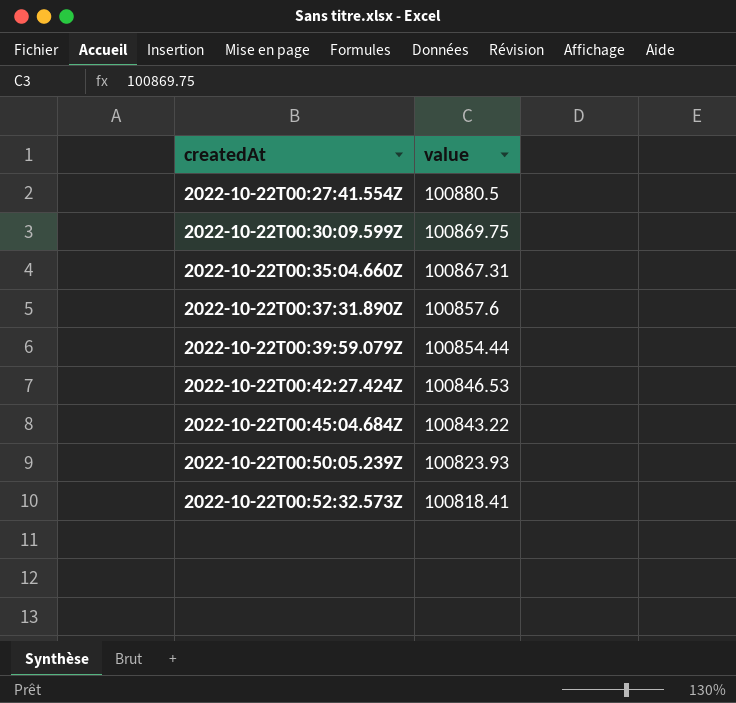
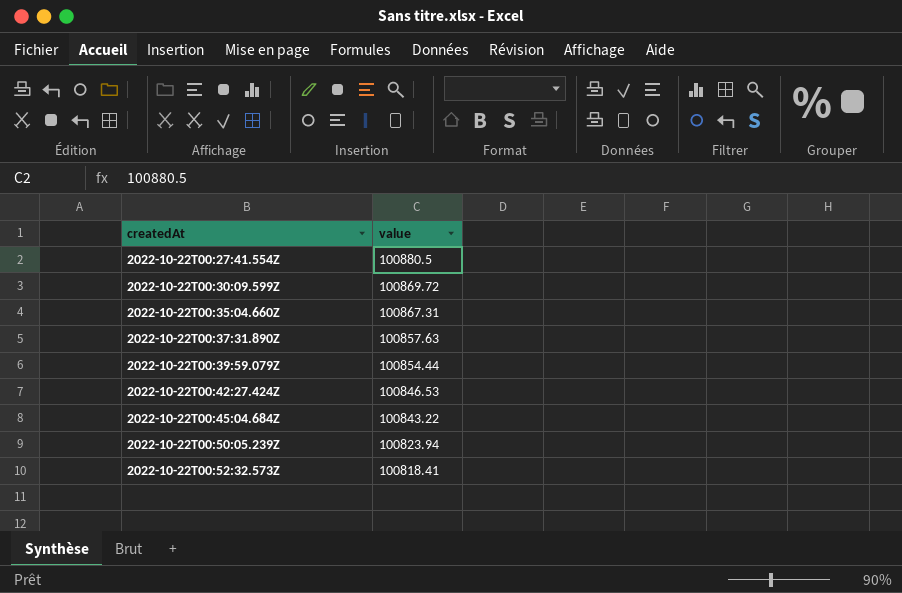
2022-10-22T00:30:09.599Z | value: 100869.75 -> 100869.72
2022-10-22T00:37:31.890Z | value: 100857.6 -> 100857.63
2022-10-22T00:50:05.239Z | value: 100823.93 -> 100823.94

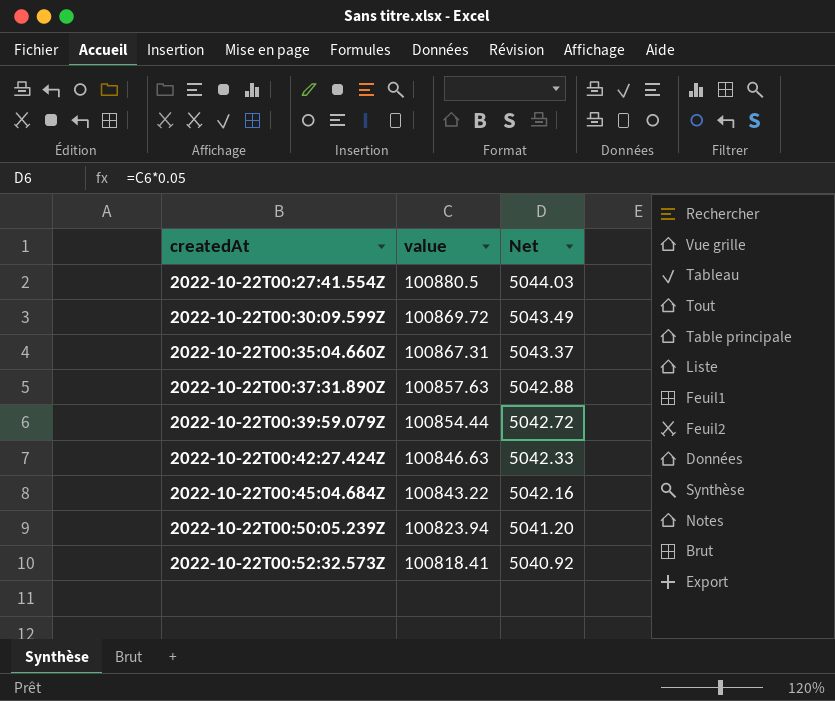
column Net | formula: none -> [value] * 0.05
2022-10-22T00:42:27.424Z | value: 100846.53 -> 100846.63

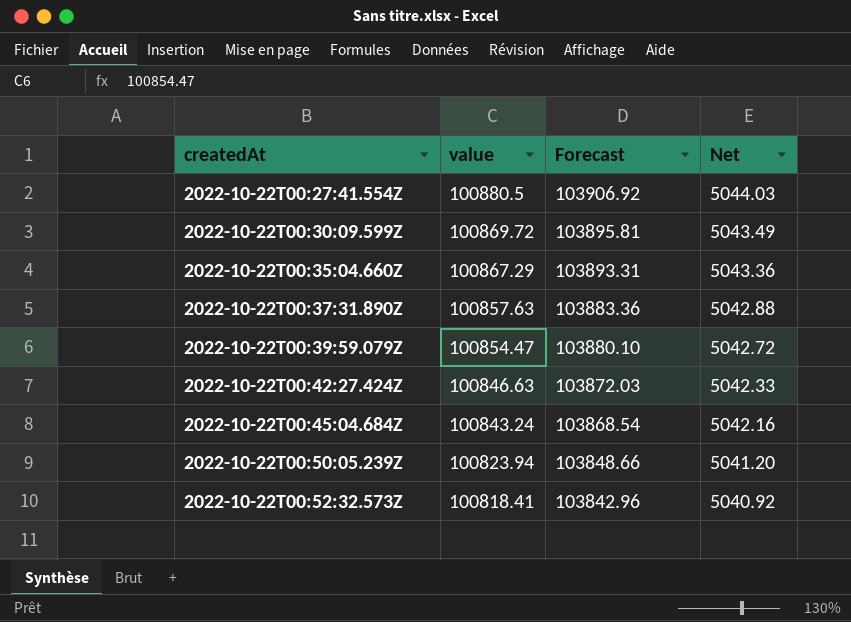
column Forecast | formula: none -> [value] * 1.03
2022-10-22T00:35:04.660Z | value: 100867.31 -> 100867.29
2022-10-22T00:35:04.660Z | Net: 5043.37 -> 5043.36
2022-10-22T00:39:59.079Z | value: 100854.44 -> 100854.47
2022-10-22T00:45:04.684Z | value: 100843.22 -> 100843.24

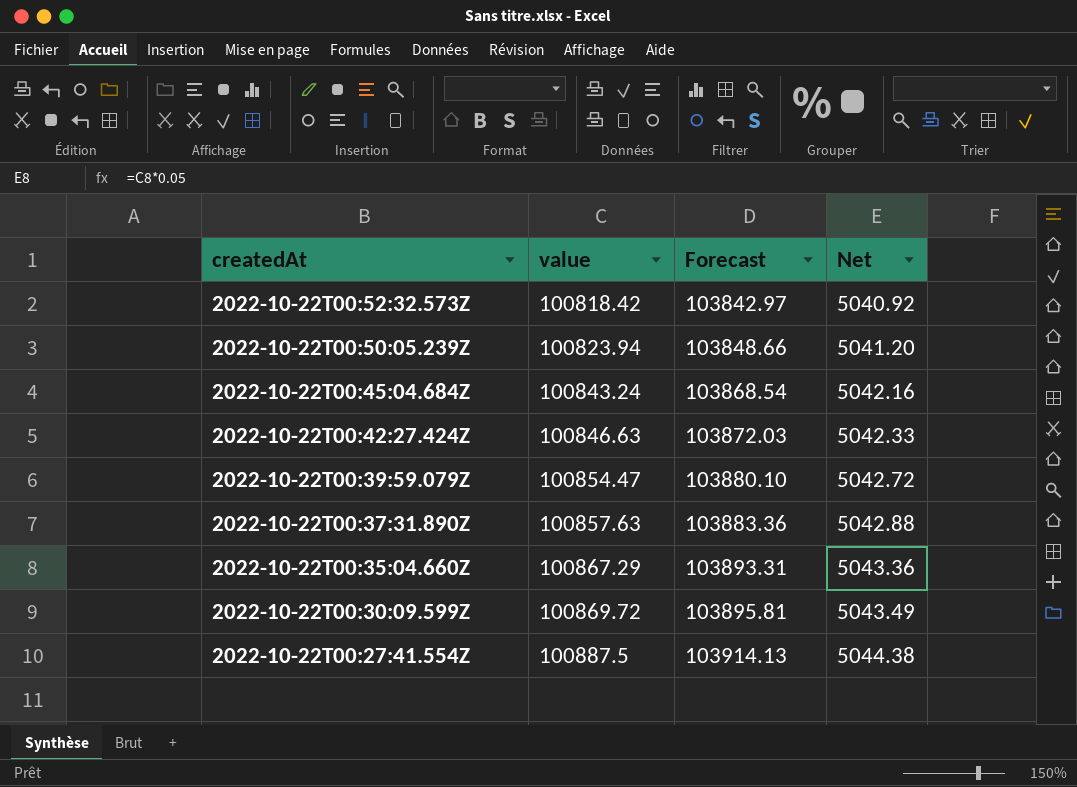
row order: createdAt ascending -> createdAt descending
2022-10-22T00:52:32.573Z | value: 100818.41 -> 100818.42
2022-10-22T00:52:32.573Z | Forecast: 103842.96 -> 103842.97
2022-10-22T00:27:41.554Z | value: 100880.5 -> 100887.5
2022-10-22T00:27:41.554Z | Forecast: 103906.92 -> 103914.13
2022-10-22T00:27:41.554Z | Net: 5044.03 -> 5044.38

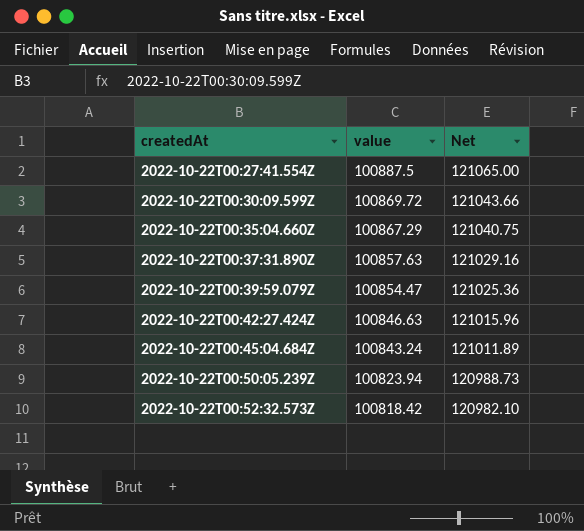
row order: createdAt descending -> createdAt ascending
column Forecast | formula: [value] * 1.03 -> none
column Net | formula: [value] * 0.05 -> [value] * 1.2

